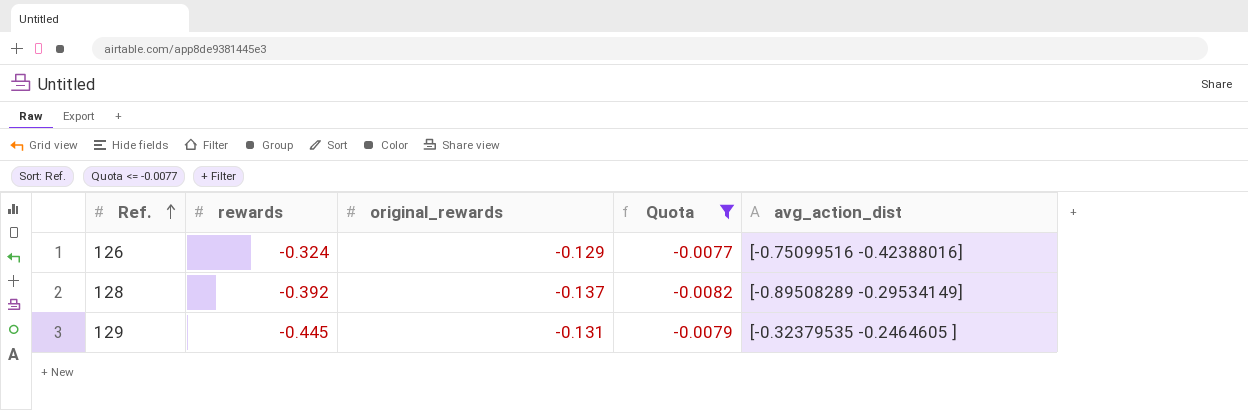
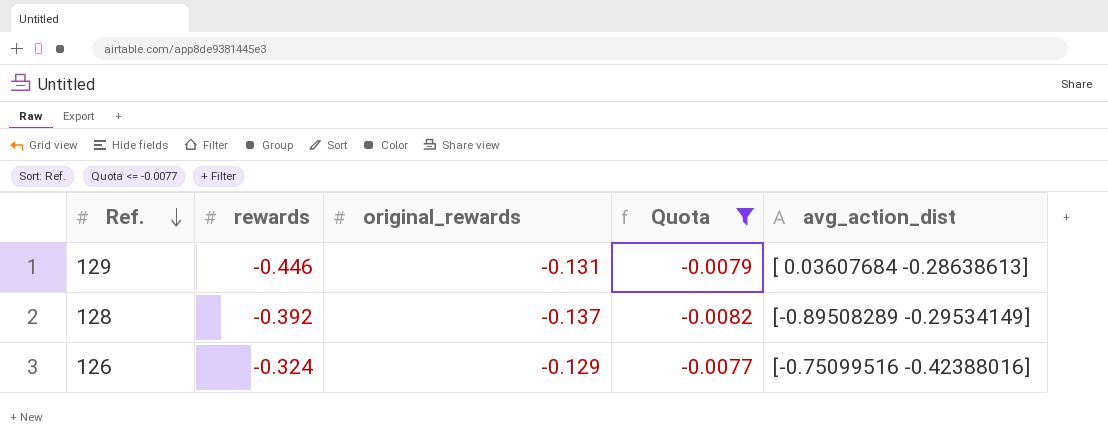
row order: Ref. ascending -> Ref. descending
129 | rewards: -0.445 -> -0.446
129 | avg_action_dist: [-0.32379535 -0.2464605 ] -> [ 0.03607684 -0.28638613]

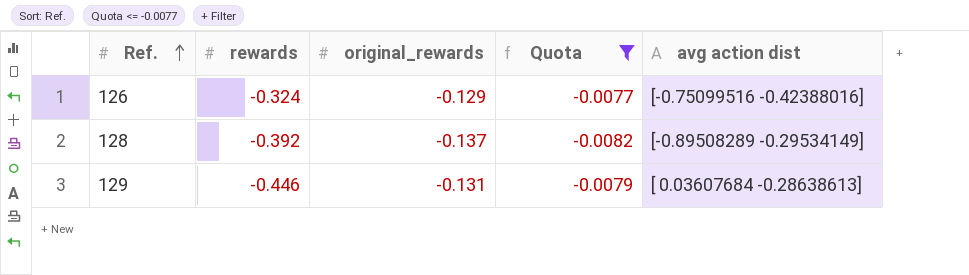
row order: Ref. descending -> Ref. ascending
column name: avg_action_dist -> avg action dist

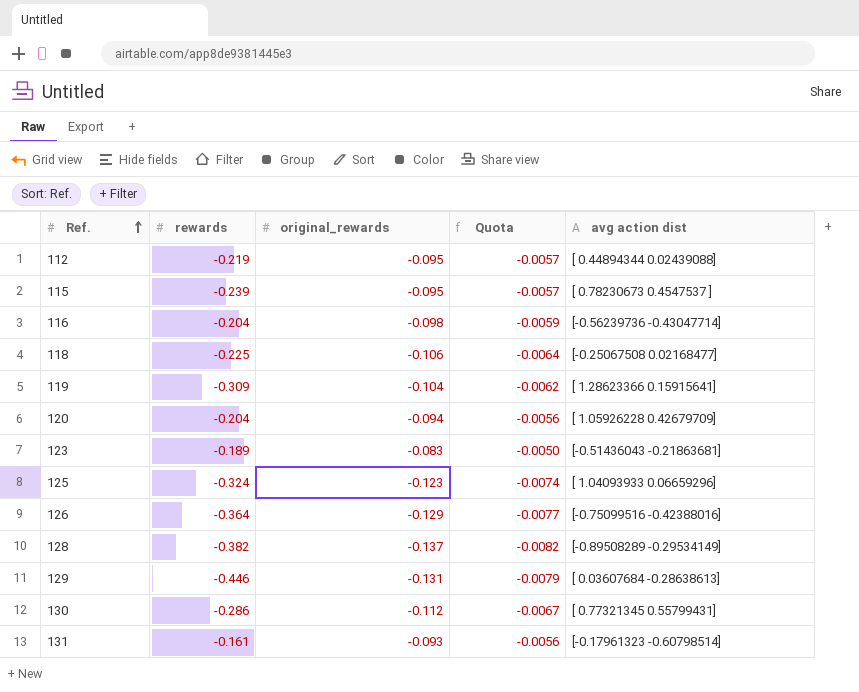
filter: Quota <= -0.0077 -> none
126 | rewards: -0.324 -> -0.364
128 | rewards: -0.392 -> -0.382

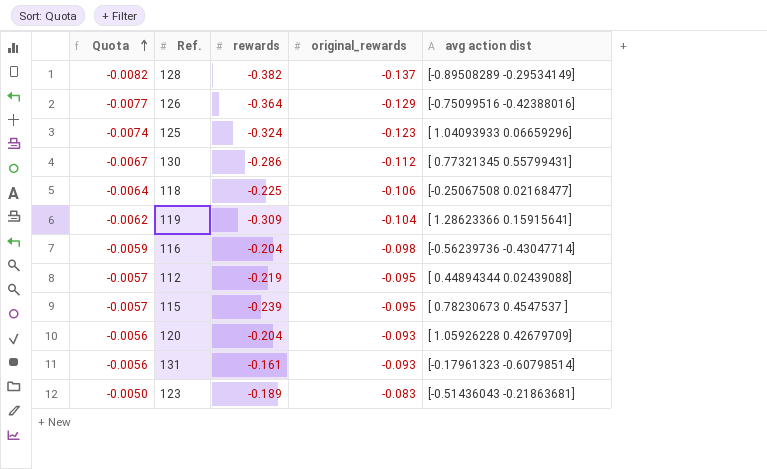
row order: Ref. ascending -> Quota ascending
column Quota | position: 4 -> 1
row 129: -0.446 | -0.131 | -0.0079 | [ 0.03607684 -0.28638613] -> none
120 | original_rewards: -0.094 -> -0.093

